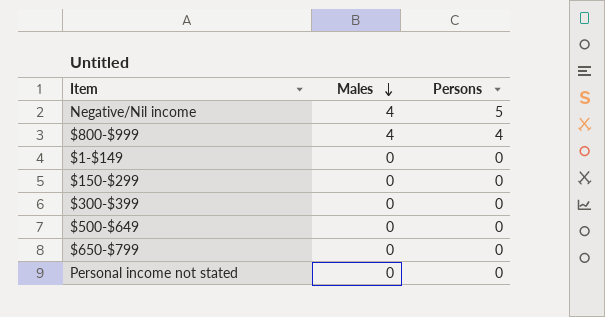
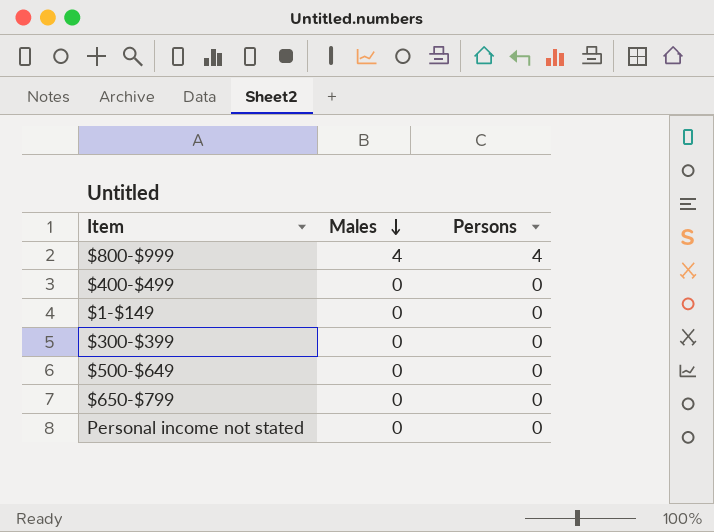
row Negative/Nil income: 4 | 5 -> none
row $150-$299: 0 | 0 -> none
row $400-$499: none -> 0 | 0

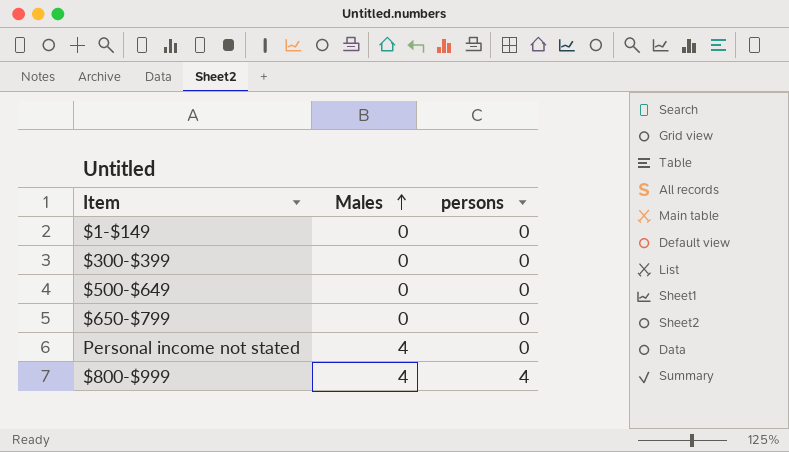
row order: Males descending -> Males ascending
column name: Persons -> persons
row $400-$499: 0 | 0 -> none
Personal income not stated | Males: 0 -> 4

